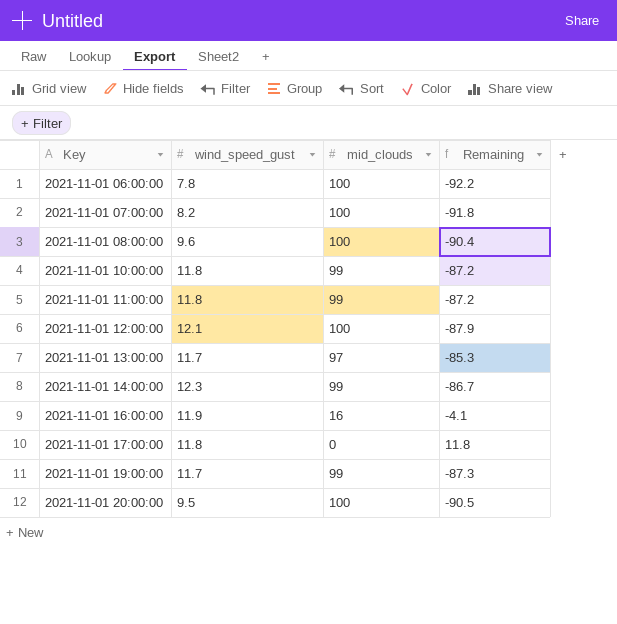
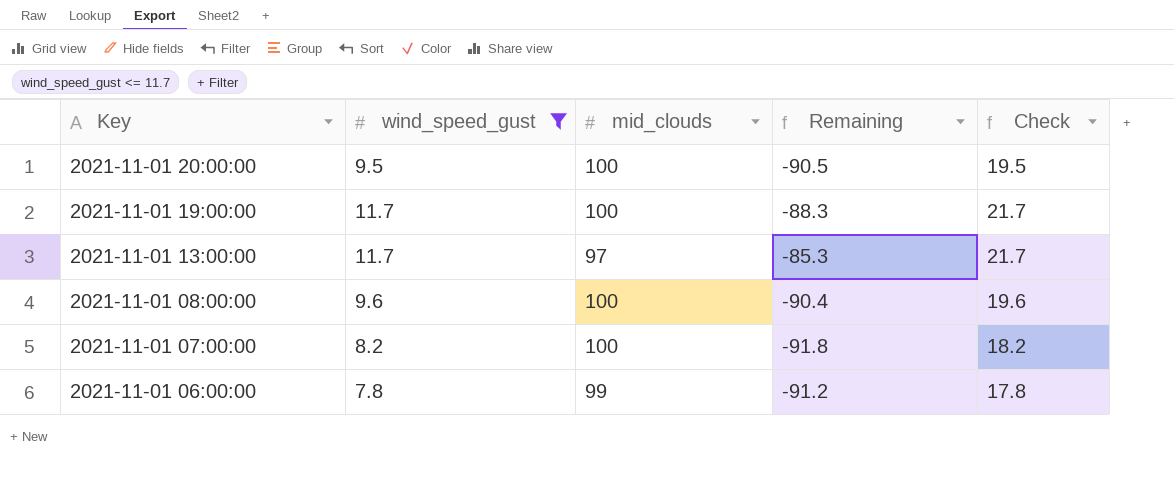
filter: none -> wind_speed_gust <= 11.7
row order: Key ascending -> Key descending
column Check | formula: none -> [wind_speed_gust] + 10
2021-11-01 19:00:00 | mid_clouds: 99 -> 100
2021-11-01 19:00:00 | Remaining: -87.3 -> -88.3
2021-11-01 06:00:00 | mid_clouds: 100 -> 99
2021-11-01 06:00:00 | Remaining: -92.2 -> -91.2

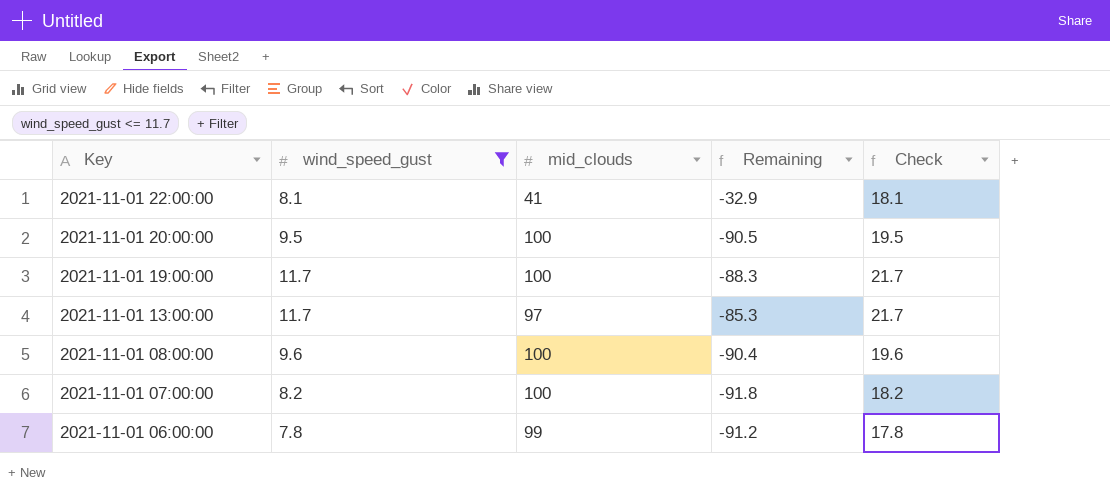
row 2021-11-01 22:00:00: none -> 8.1 | 41 | -32.9 | 18.1

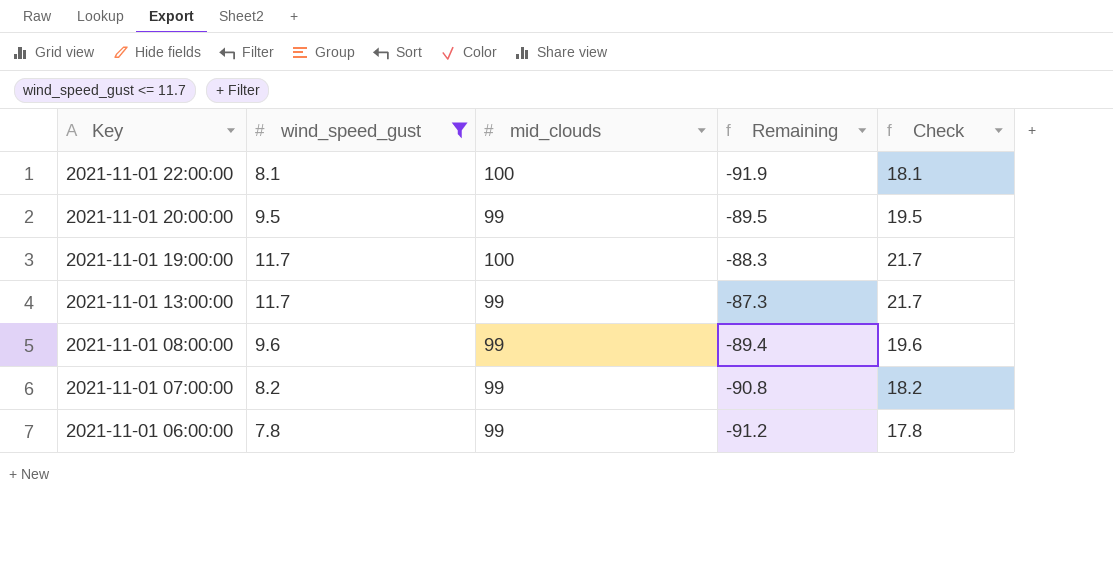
2021-11-01 22:00:00 | mid_clouds: 41 -> 100
2021-11-01 22:00:00 | Remaining: -32.9 -> -91.9
2021-11-01 20:00:00 | mid_clouds: 100 -> 99
2021-11-01 20:00:00 | Remaining: -90.5 -> -89.5
2021-11-01 13:00:00 | mid_clouds: 97 -> 99
2021-11-01 13:00:00 | Remaining: -85.3 -> -87.3
2021-11-01 08:00:00 | mid_clouds: 100 -> 99
2021-11-01 08:00:00 | Remaining: -90.4 -> -89.4
2021-11-01 07:00:00 | mid_clouds: 100 -> 99
2021-11-01 07:00:00 | Remaining: -91.8 -> -90.8

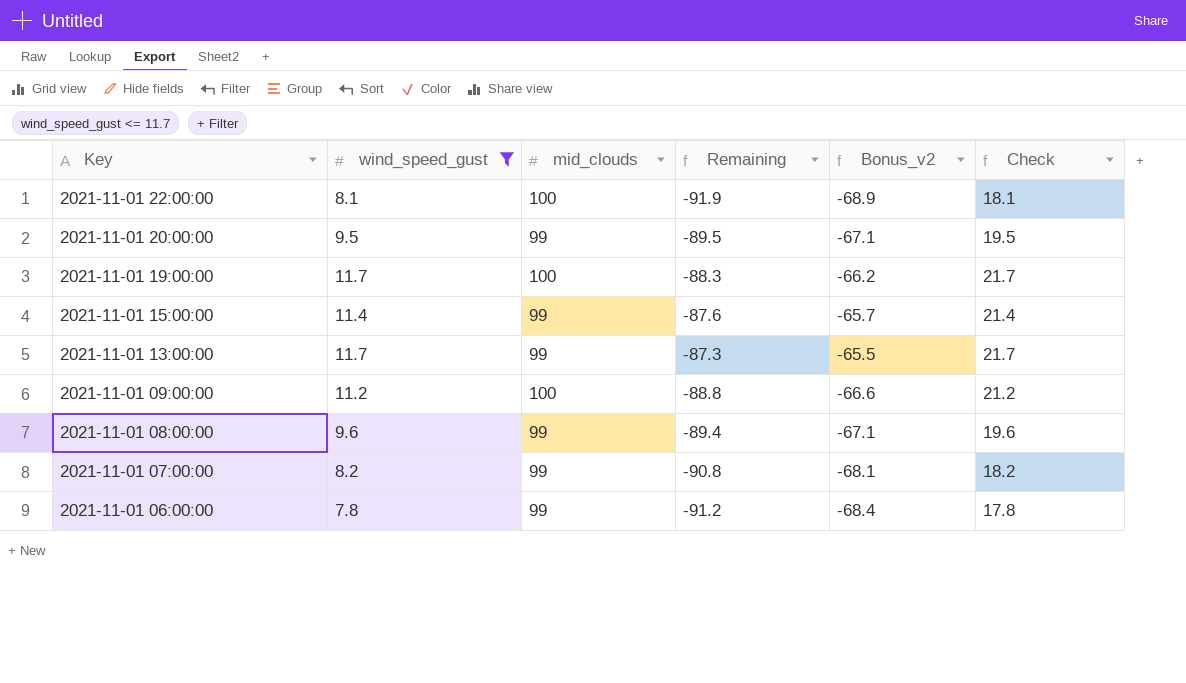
column Bonus_v2 | formula: none -> [Remaining] * 0.75
row 2021-11-01 15:00:00: none -> 11.4 | 99 | -87.6 | -65.7 | 21.4
row 2021-11-01 09:00:00: none -> 11.2 | 100 | -88.8 | -66.6 | 21.2

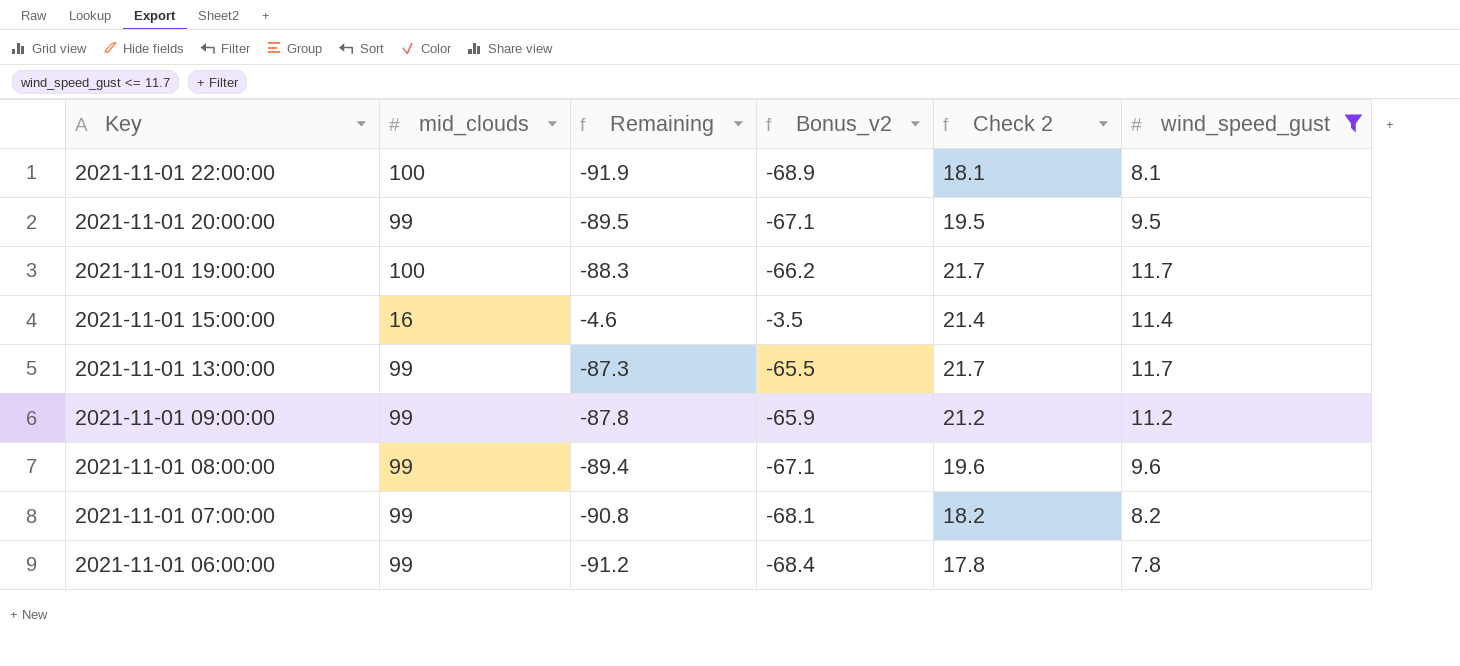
column name: Check -> Check 2
column wind_speed_gust | position: 2 -> 6
2021-11-01 15:00:00 | mid_clouds: 99 -> 16
2021-11-01 15:00:00 | Remaining: -87.6 -> -4.6
2021-11-01 15:00:00 | Bonus_v2: -65.7 -> -3.5
2021-11-01 09:00:00 | mid_clouds: 100 -> 99
2021-11-01 09:00:00 | Remaining: -88.8 -> -87.8
2021-11-01 09:00:00 | Bonus_v2: -66.6 -> -65.9

